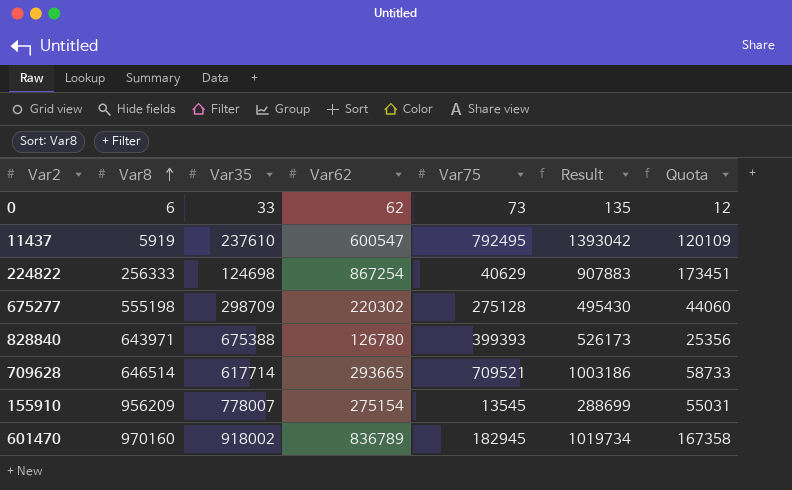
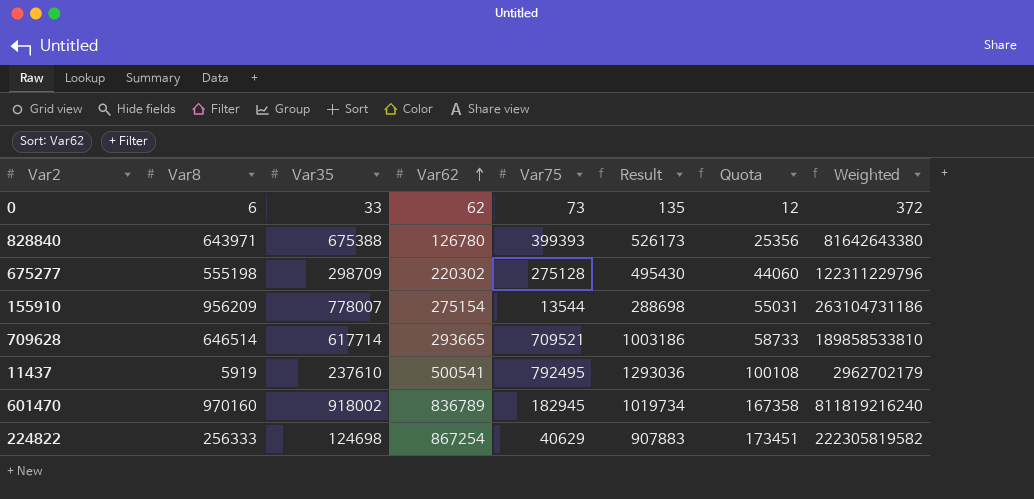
row order: Var8 ascending -> Var62 ascending
column Weighted | formula: none -> [Var8] * [Var62]
155910 | Var75: 13545 -> 13544
155910 | Result: 288699 -> 288698
11437 | Var62: 600547 -> 500541
11437 | Result: 1393042 -> 1293036
11437 | Quota: 120109 -> 100108

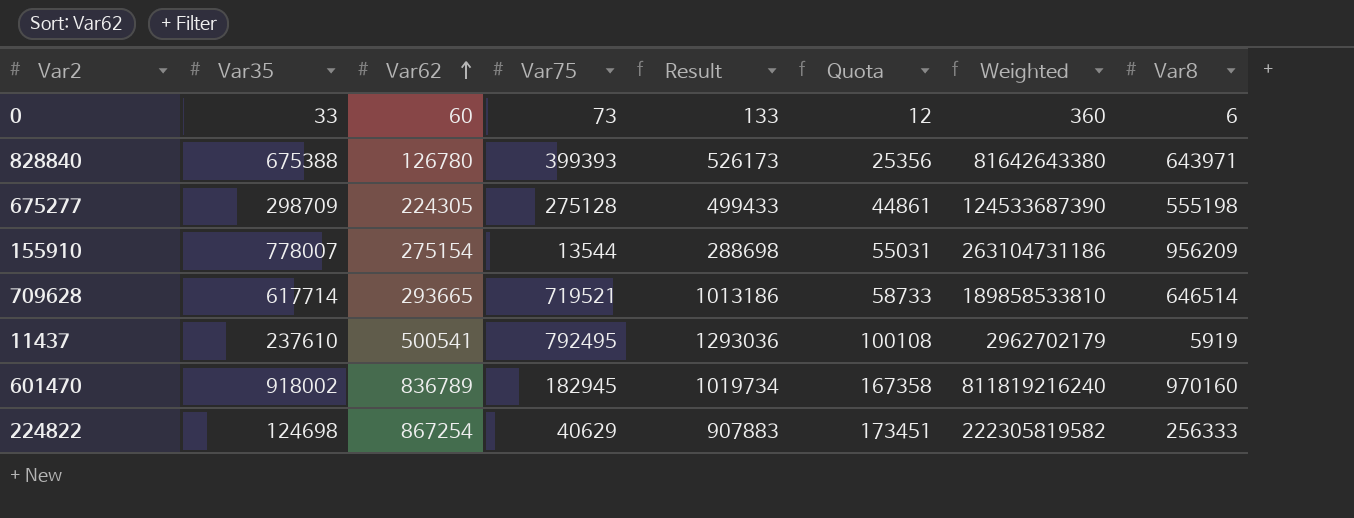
column Var8 | position: 2 -> 8
0 | Var62: 62 -> 60
0 | Result: 135 -> 133
0 | Weighted: 372 -> 360
675277 | Var62: 220302 -> 224305
675277 | Result: 495430 -> 499433
675277 | Quota: 44060 -> 44861
675277 | Weighted: 122311229796 -> 124533687390
709628 | Var75: 709521 -> 719521
709628 | Result: 1003186 -> 1013186

